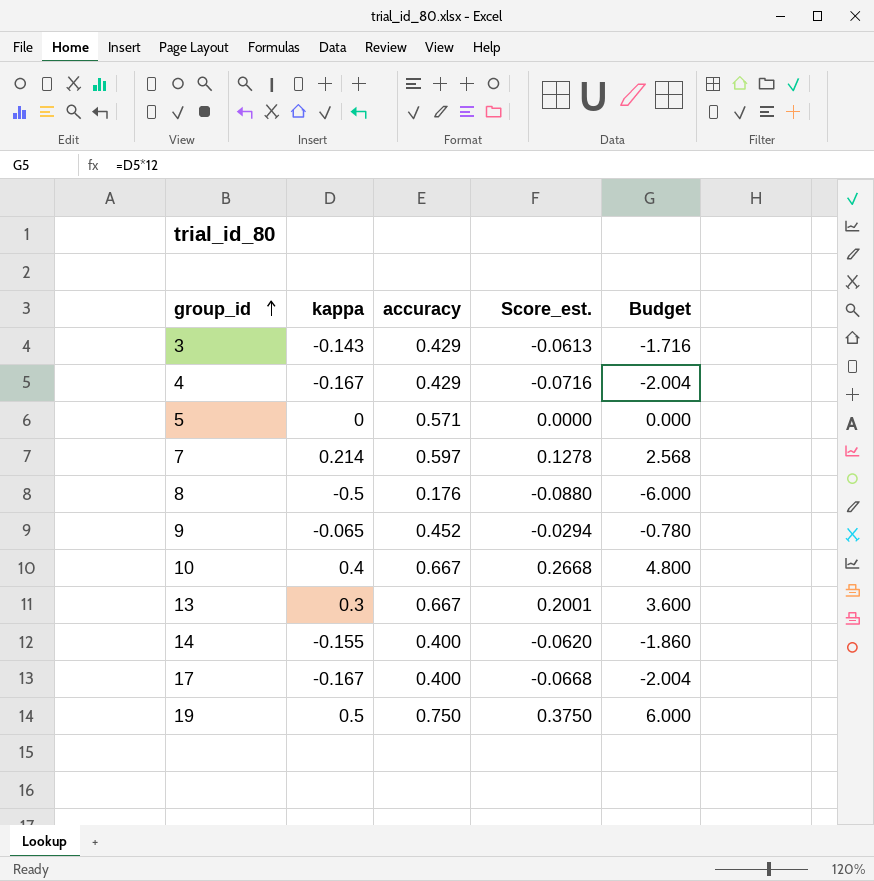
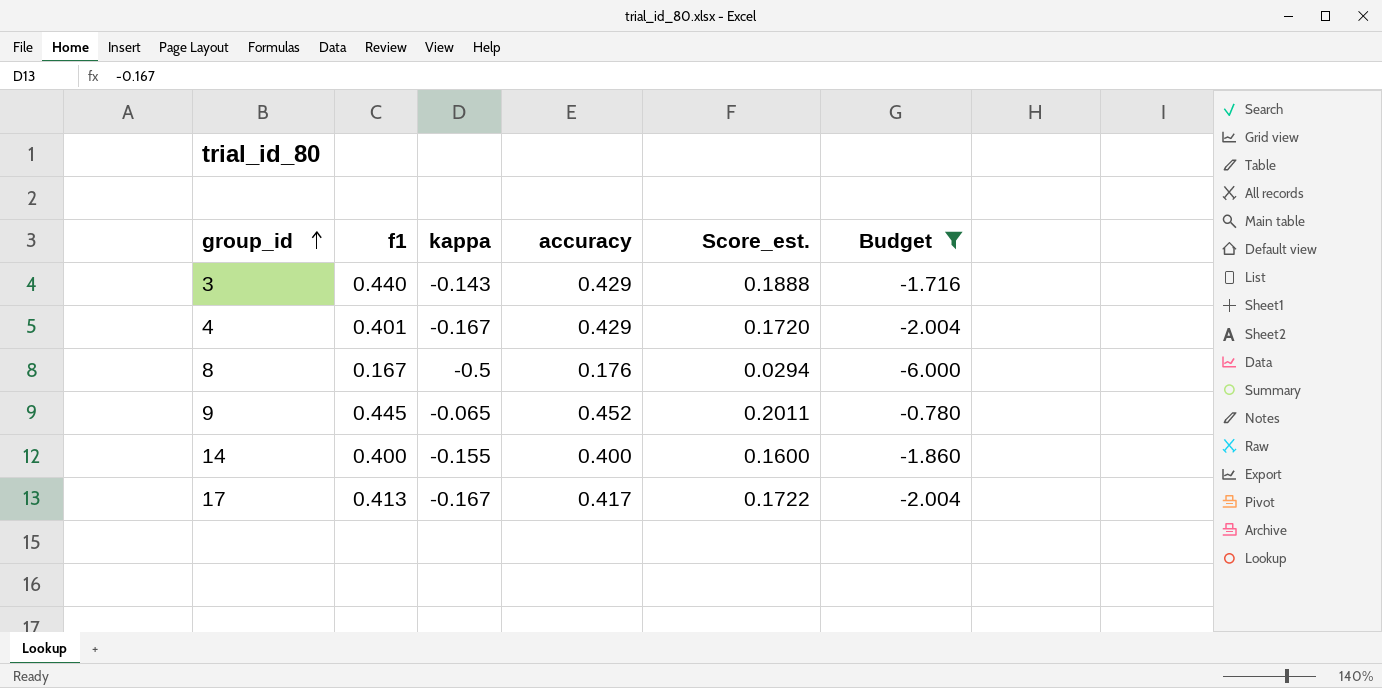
filter: none -> Budget <= -0.780
column f1 | position: none -> 2
column Score_est. | formula: [kappa] * [accuracy] -> [f1] * [accuracy]
17 | accuracy: 0.400 -> 0.417

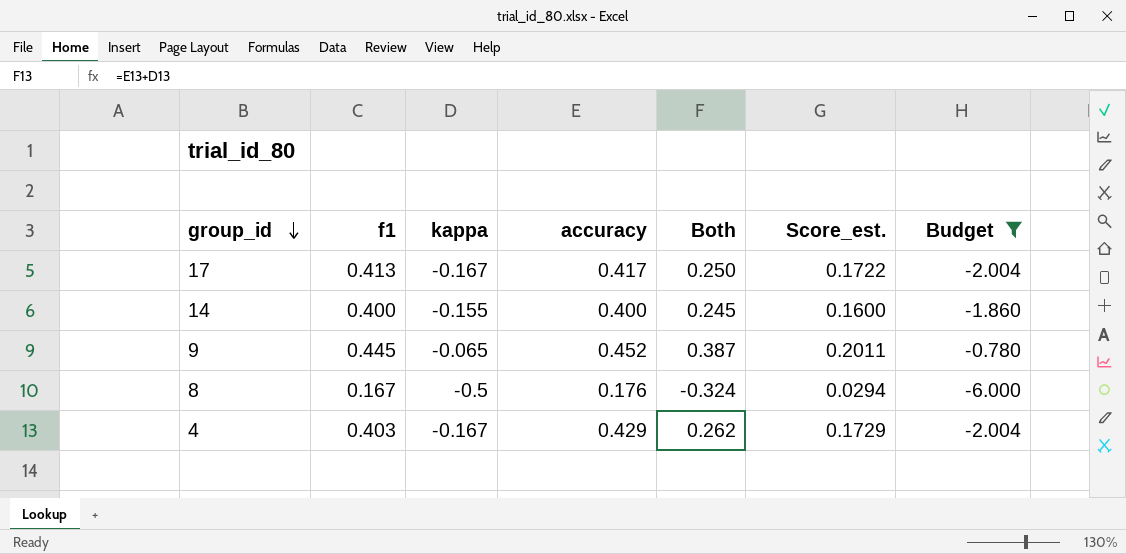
row order: group_id ascending -> group_id descending
column Both | formula: none -> [kappa] + [accuracy]
row 3: 0.440 | -0.143 | 0.429 | 0.1888 | -1.716 -> none
4 | f1: 0.401 -> 0.403
4 | Score_est.: 0.1720 -> 0.1729

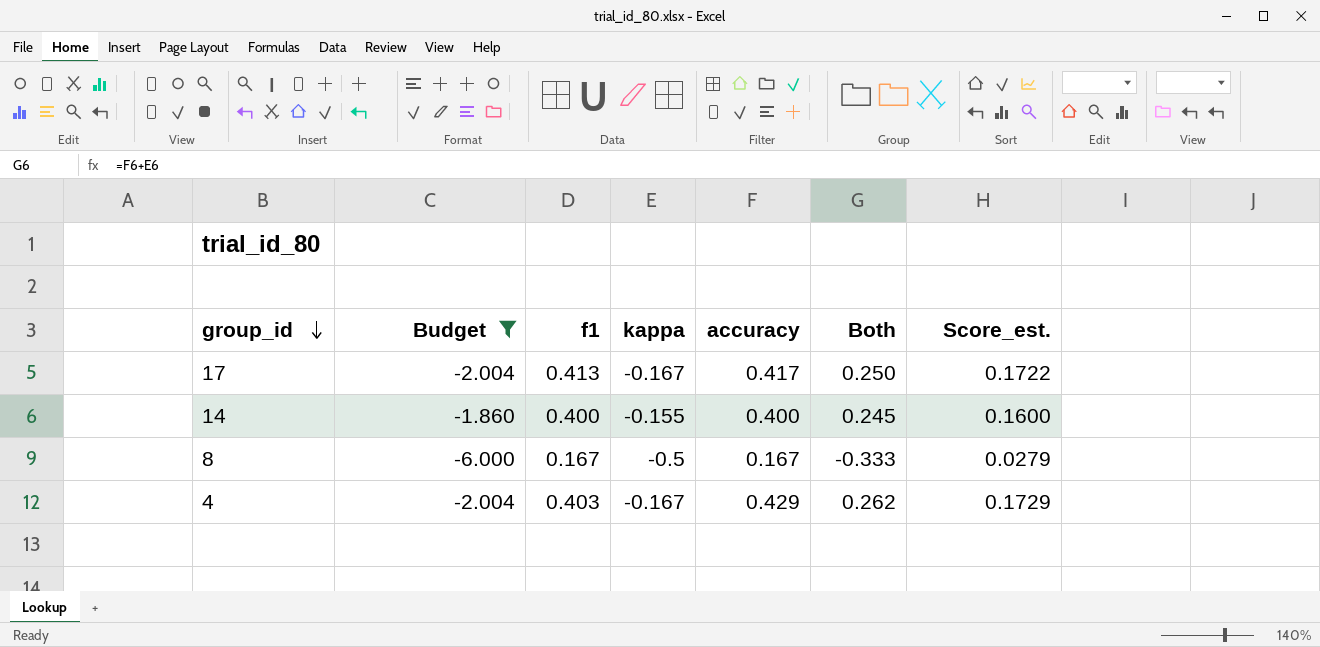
column Budget | position: 7 -> 2
row 9: 0.445 | -0.065 | 0.452 | 0.387 | 0.2011 | -0.780 -> none
8 | accuracy: 0.176 -> 0.167
8 | Both: -0.324 -> -0.333
8 | Score_est.: 0.0294 -> 0.0279

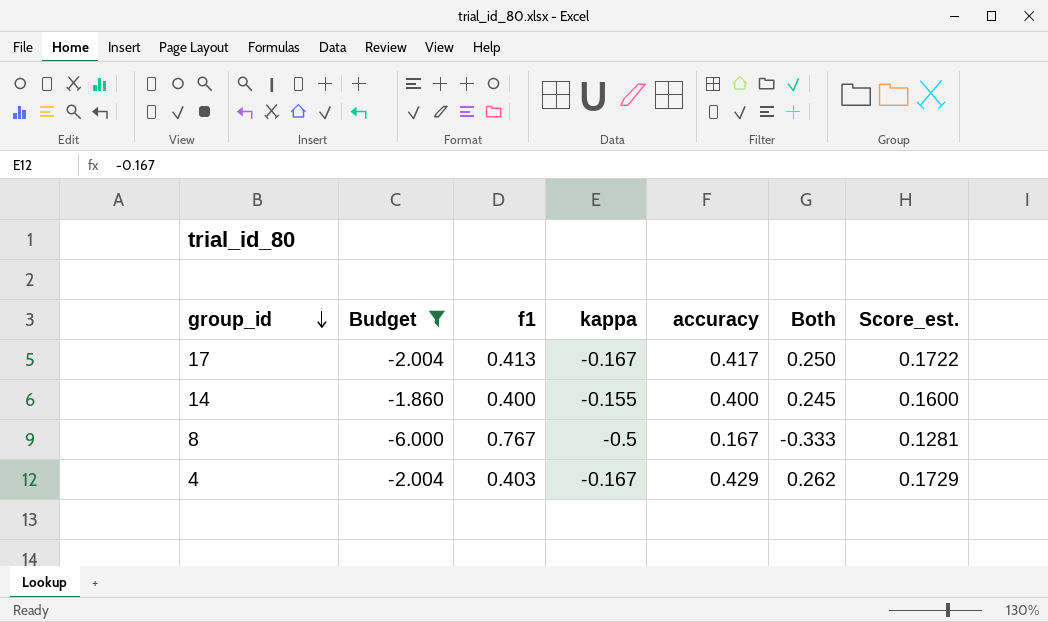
8 | f1: 0.167 -> 0.767
8 | Score_est.: 0.0279 -> 0.1281

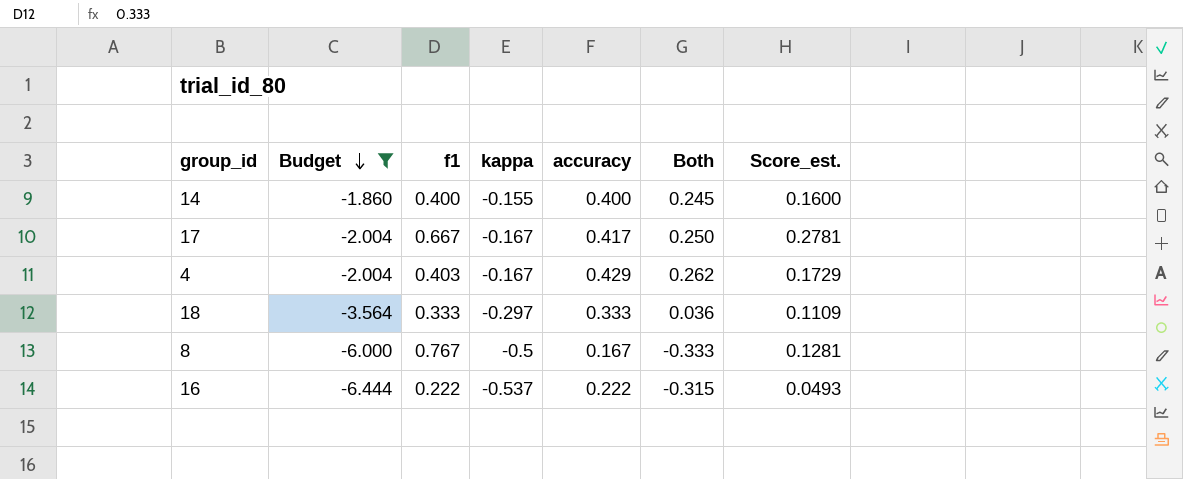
row order: group_id descending -> Budget descending
17 | f1: 0.413 -> 0.667
17 | Score_est.: 0.1722 -> 0.2781
row 18: none -> -3.564 | 0.333 | -0.297 | 0.333 | 0.036 | 0.1109
row 16: none -> -6.444 | 0.222 | -0.537 | 0.222 | -0.315 | 0.0493

